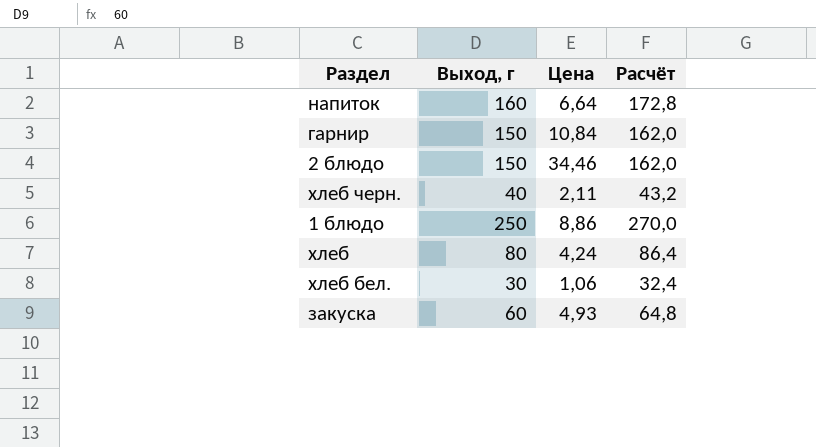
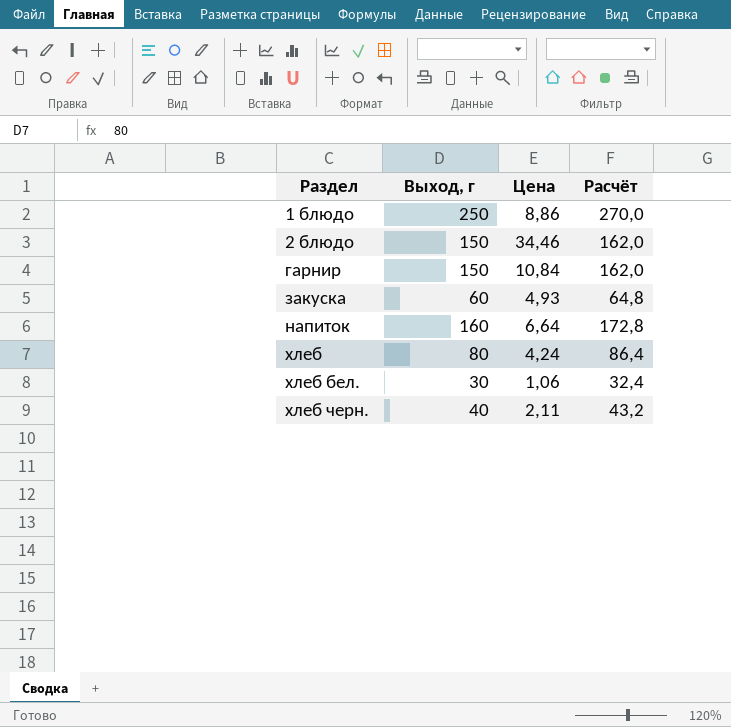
row order: none -> Раздел ascending

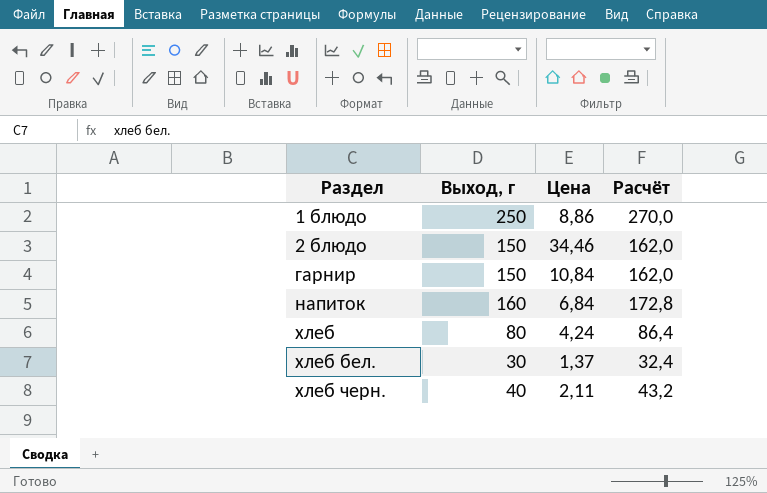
row закуска: 60 | 4,93 | 64,8 -> none
напиток | Цена: 6,64 -> 6,84
хлеб бел. | Цена: 1,06 -> 1,37

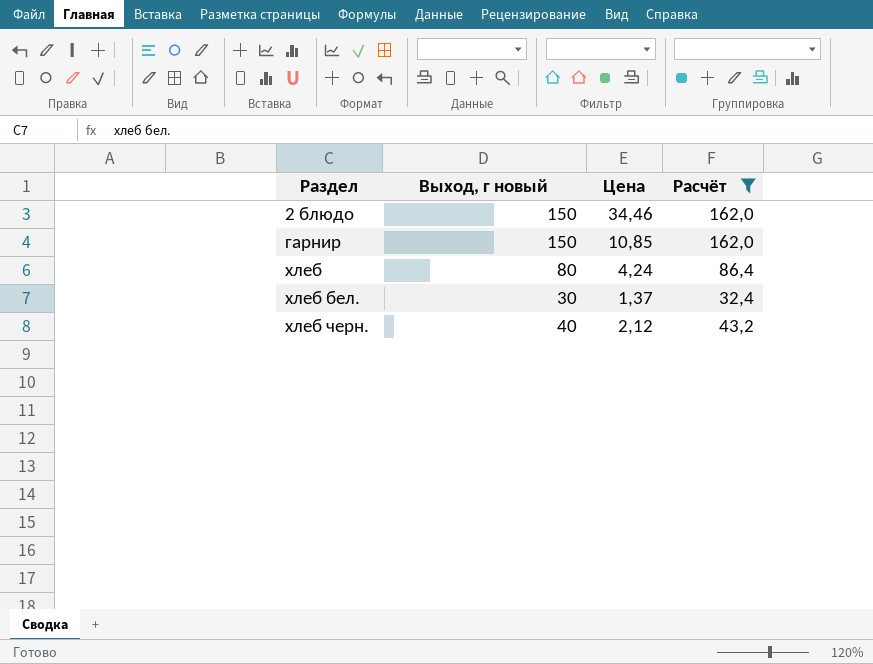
filter: none -> Расчёт <= 162,0
column name: Выход, г -> Выход, г новый
гарнир | Цена: 10,84 -> 10,85
хлеб черн. | Цена: 2,11 -> 2,12

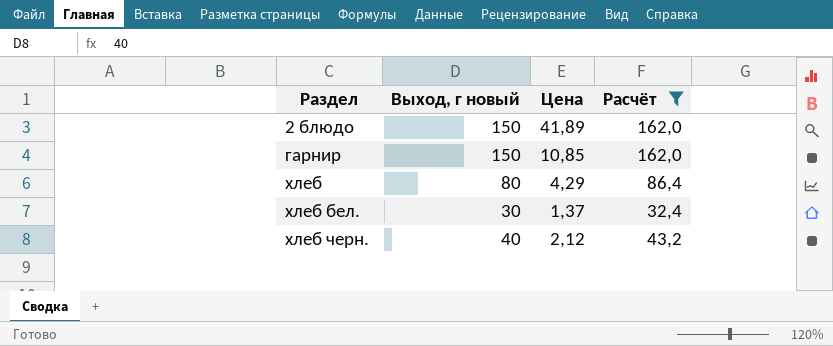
2 блюдо | Цена: 34,46 -> 41,89
хлеб | Цена: 4,24 -> 4,29

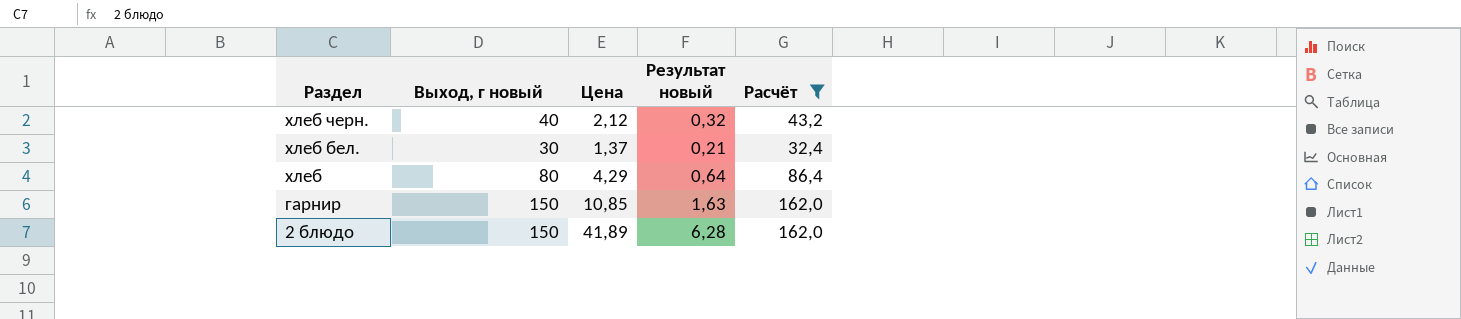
row order: Раздел ascending -> Раздел descending
column Результат новый | formula: none -> [Цена] * 0,15

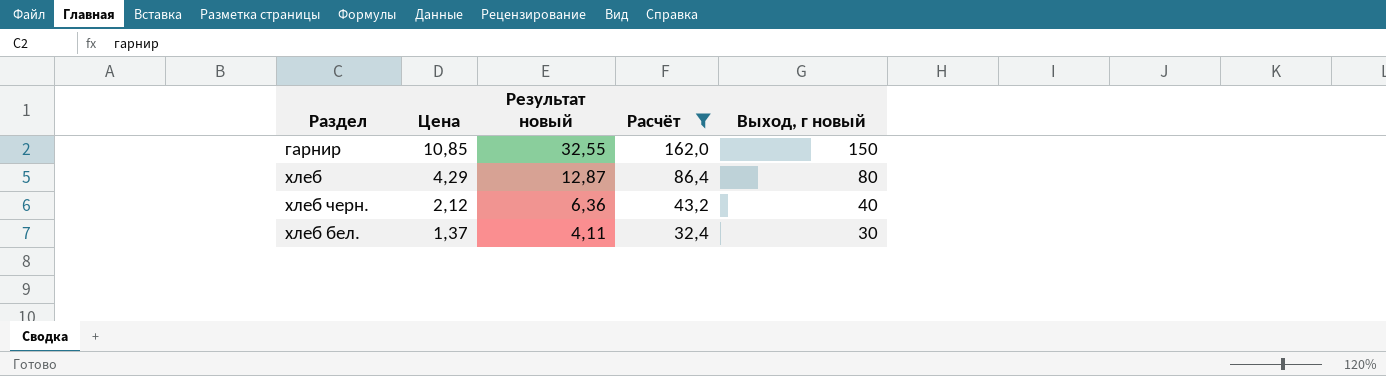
row order: Раздел descending -> Цена descending
column Результат новый | formula: [Цена] * 0,15 -> [Цена] * 3
column Выход, г новый | position: 2 -> 5
row 2 блюдо: 150 | 41,89 | 6,28 | 162,0 -> none

